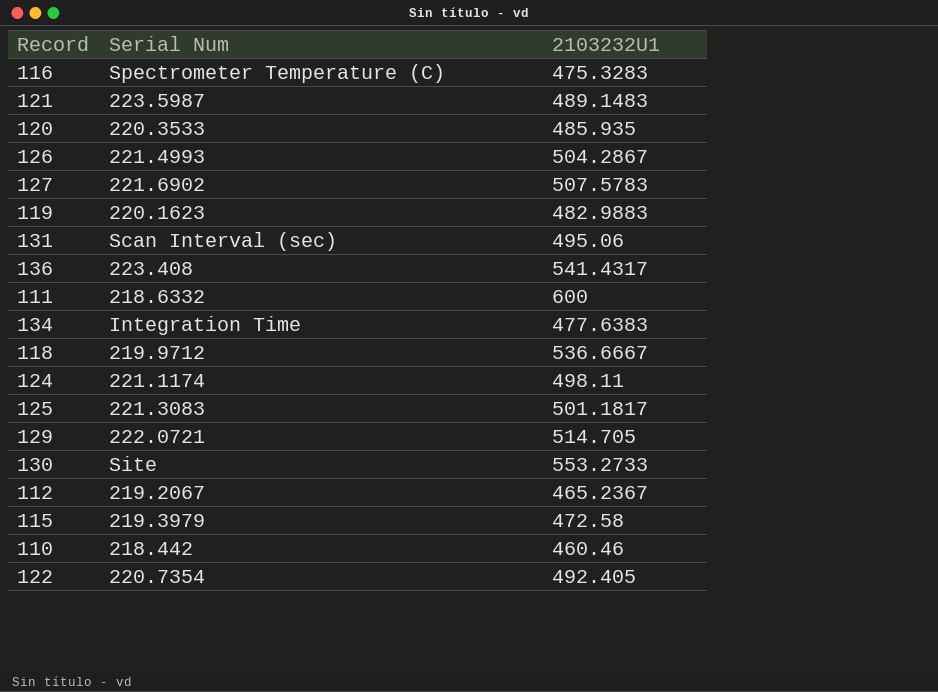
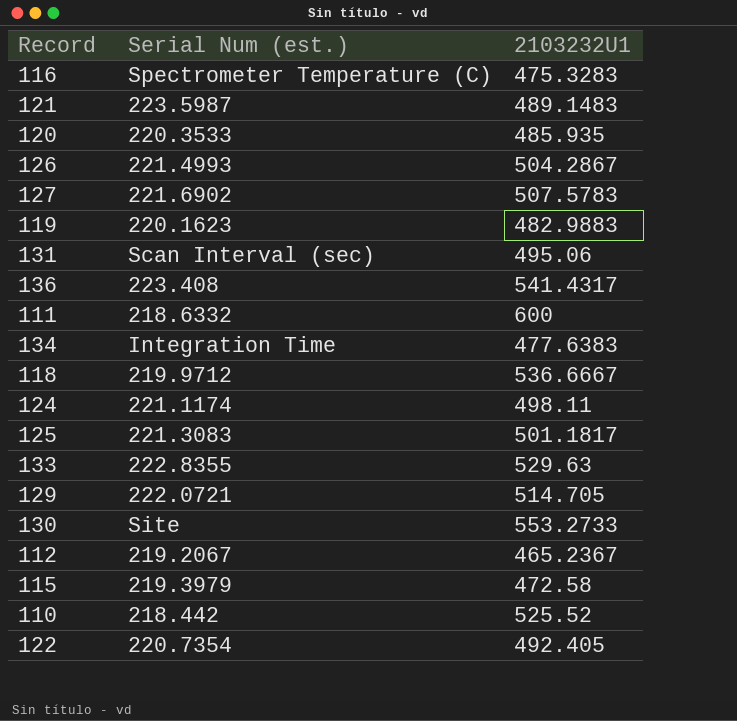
column name: Serial Num -> Serial Num (est.)
row 133: none -> 222.8355 | 529.63
110 | 2103232U1: 460.46 -> 525.52

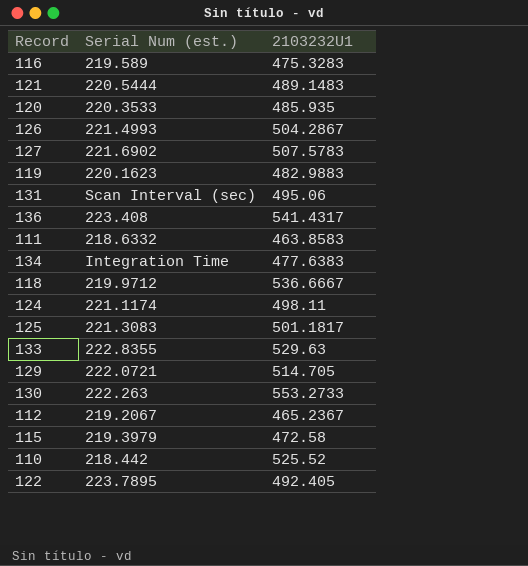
116 | Serial Num (est.): Spectrometer Temperature (C) -> 219.589
121 | Serial Num (est.): 223.5987 -> 220.5444
111 | 2103232U1: 600 -> 463.8583
130 | Serial Num (est.): Site -> 222.263
122 | Serial Num (est.): 220.7354 -> 223.7895

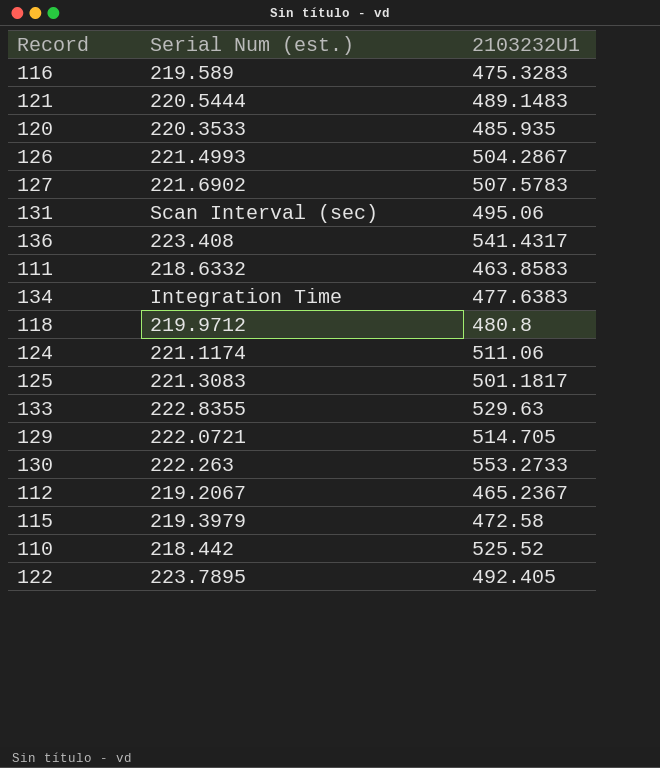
row 119: 220.1623 | 482.9883 -> none
118 | 2103232U1: 536.6667 -> 480.8
124 | 2103232U1: 498.11 -> 511.06

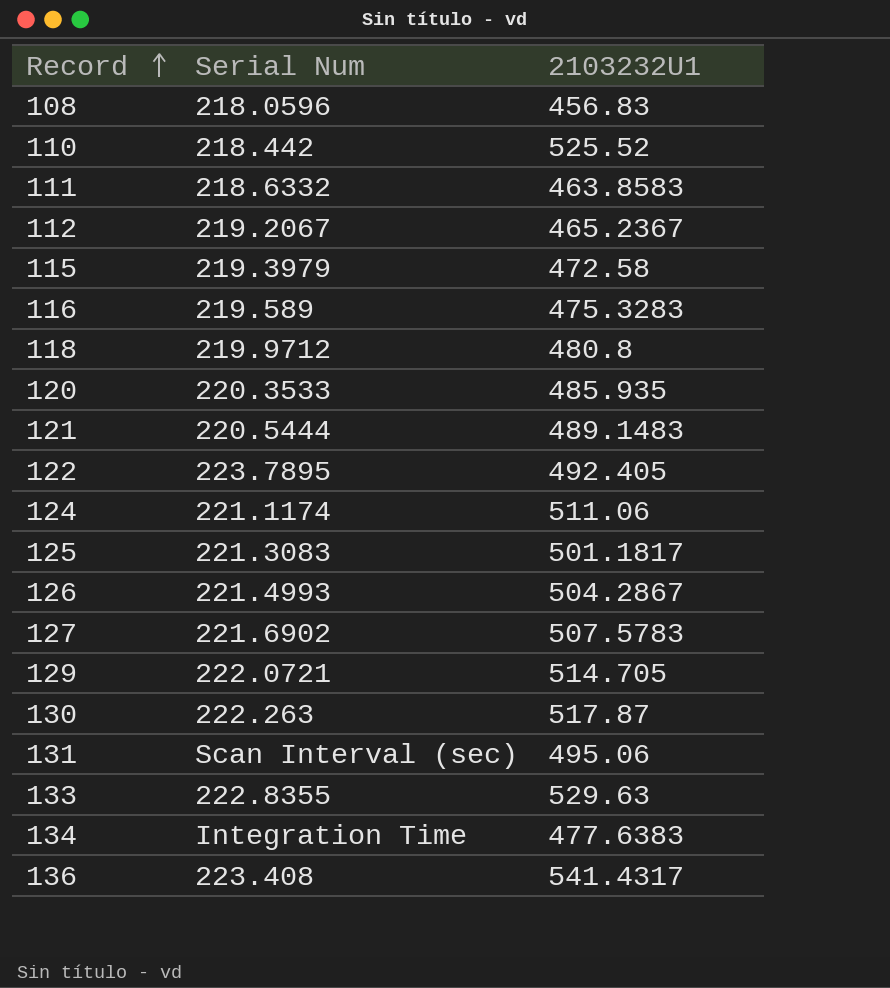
row order: none -> Record ascending
column name: Serial Num (est.) -> Serial Num
row 108: none -> 218.0596 | 456.83
130 | 2103232U1: 553.2733 -> 517.87

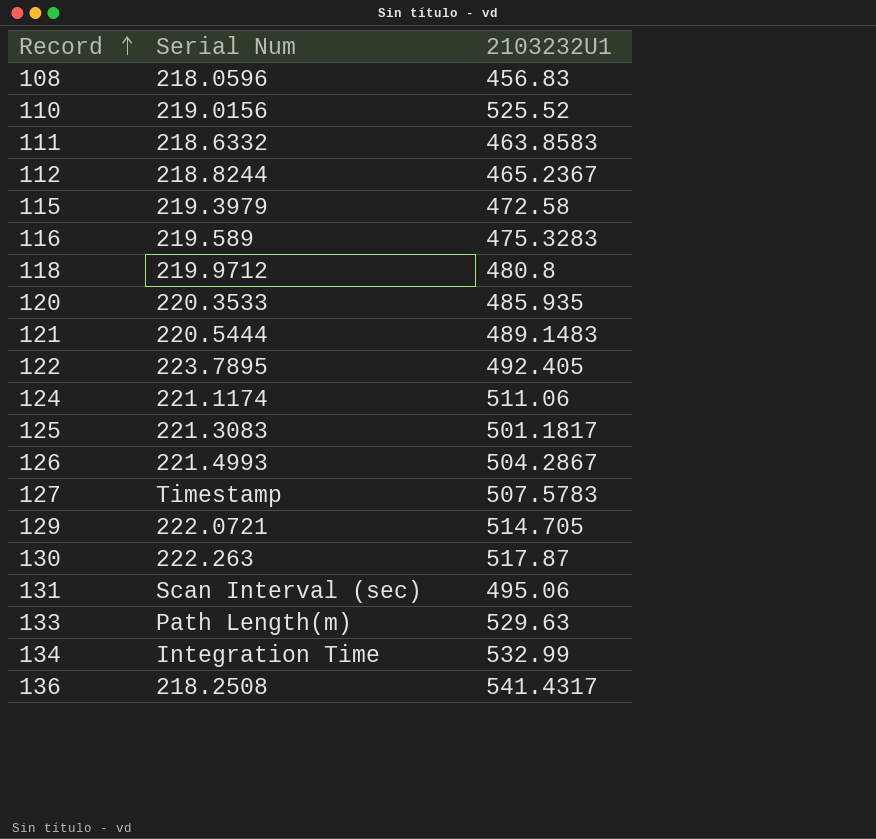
110 | Serial Num: 218.442 -> 219.0156
112 | Serial Num: 219.2067 -> 218.8244
127 | Serial Num: 221.6902 -> Timestamp
133 | Serial Num: 222.8355 -> Path Length(m)
134 | 2103232U1: 477.6383 -> 532.99
136 | Serial Num: 223.408 -> 218.2508

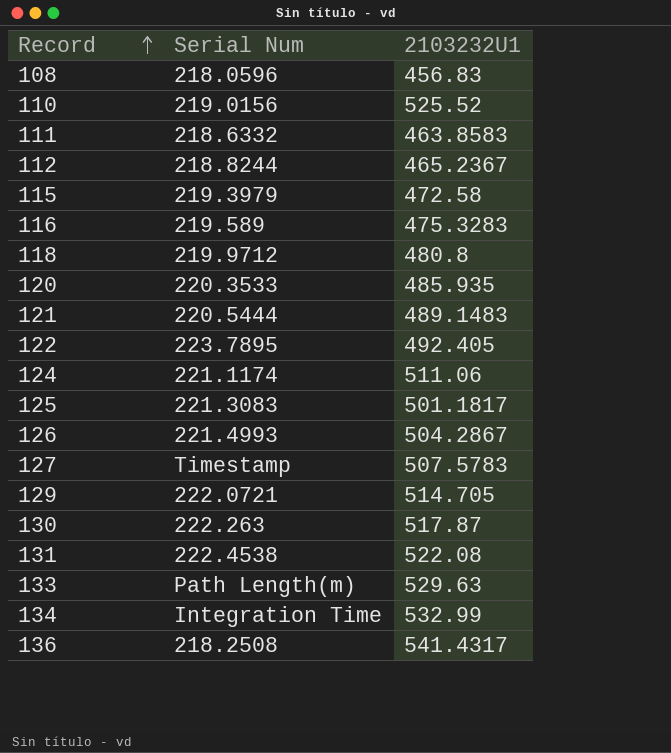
131 | Serial Num: Scan Interval (sec) -> 222.4538
131 | 2103232U1: 495.06 -> 522.08

